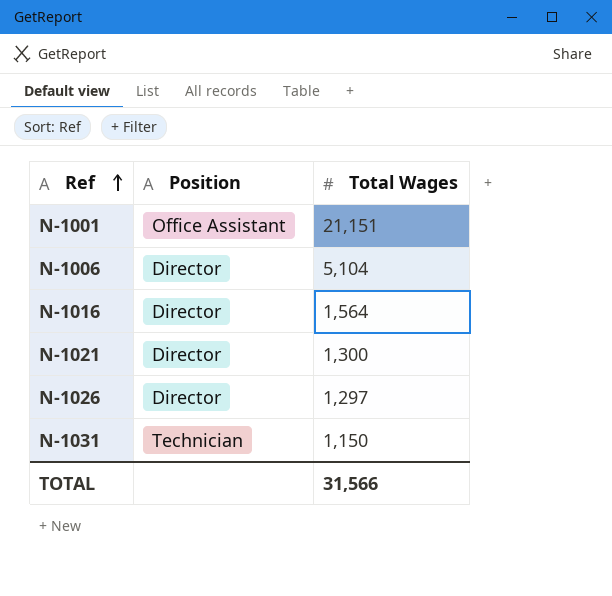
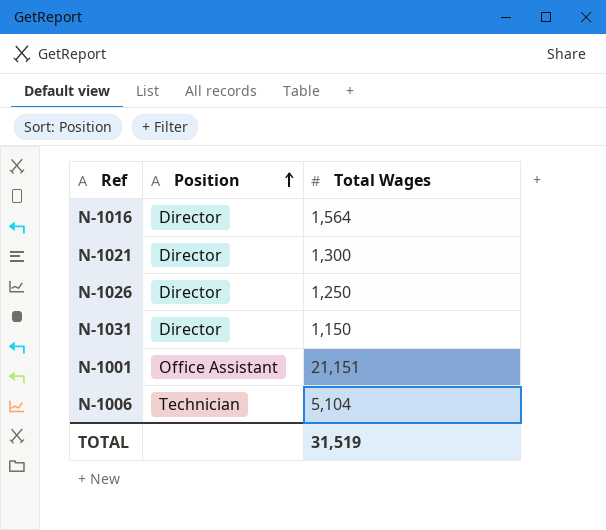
row order: Ref ascending -> Position ascending
N-1026 | Total Wages: 1,297 -> 1,250
N-1031 | Position: Technician -> Director
N-1006 | Position: Director -> Technician
TOTAL | Total Wages: 31,566 -> 31,519

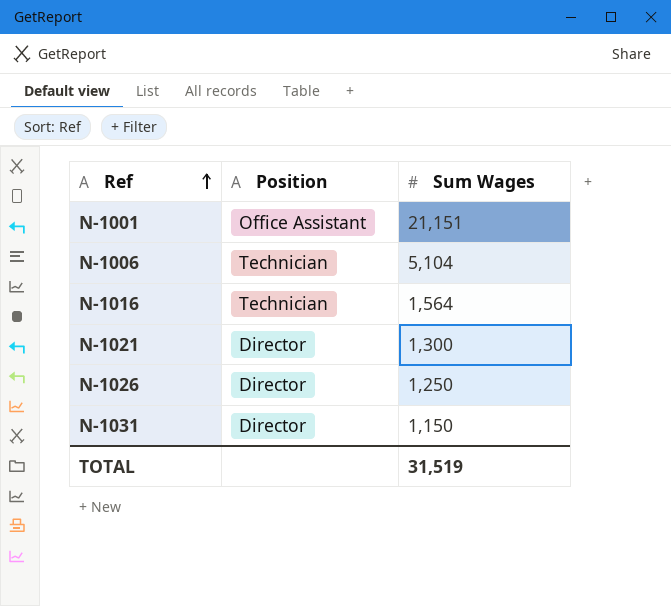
row order: Position ascending -> Ref ascending
column name: Total Wages -> Sum Wages
N-1016 | Position: Director -> Technician

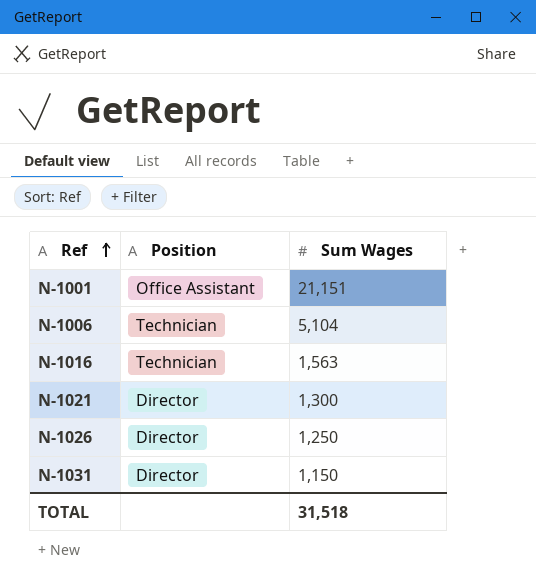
N-1016 | Sum Wages: 1,564 -> 1,563
TOTAL | Sum Wages: 31,519 -> 31,518

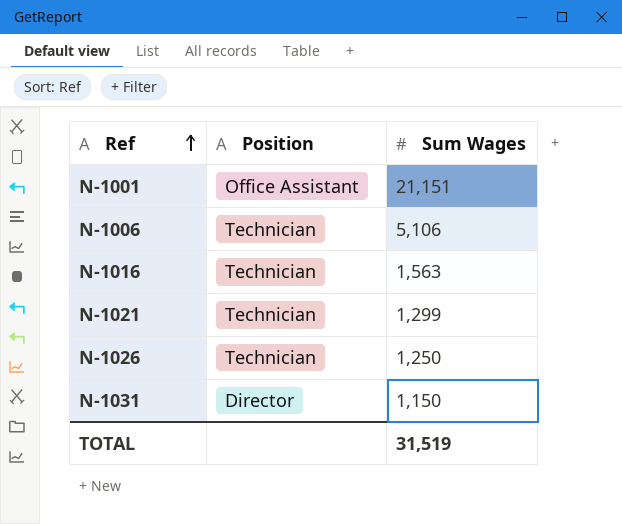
N-1006 | Sum Wages: 5,104 -> 5,106
N-1021 | Position: Director -> Technician
N-1021 | Sum Wages: 1,300 -> 1,299
N-1026 | Position: Director -> Technician
TOTAL | Sum Wages: 31,518 -> 31,519

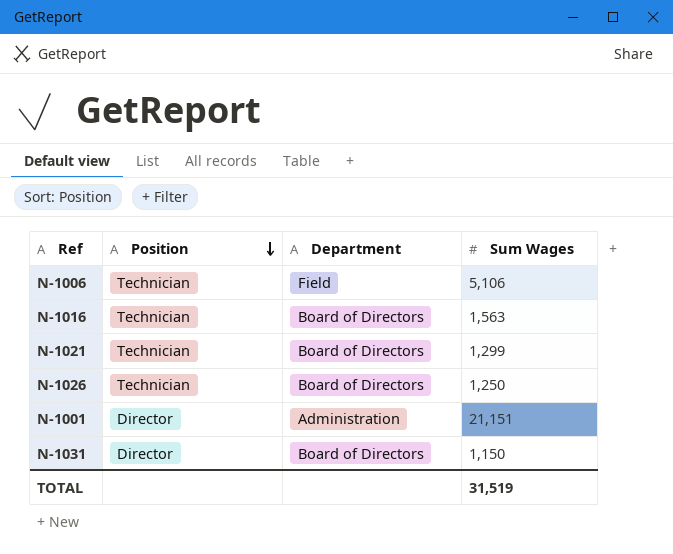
row order: Ref ascending -> Position descending
column Department | position: none -> 3
N-1001 | Position: Office Assistant -> Director

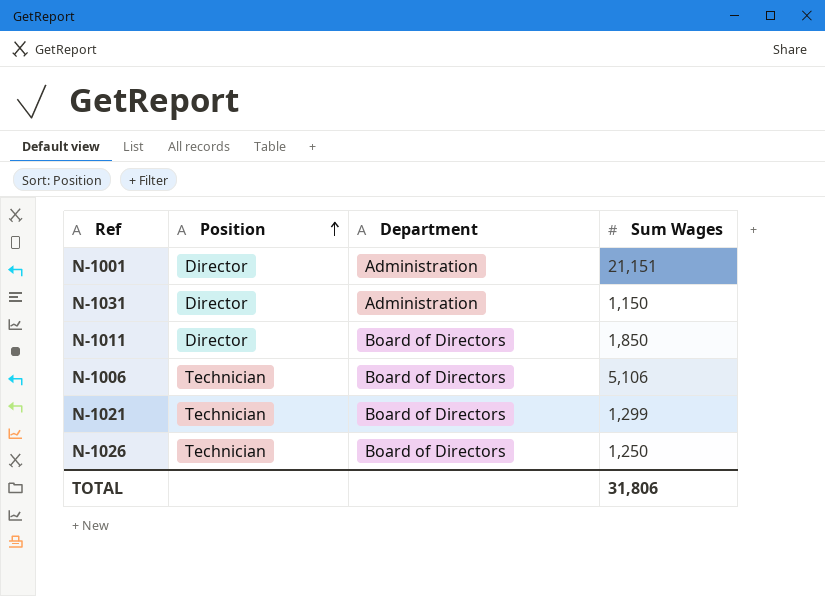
row order: Position descending -> Position ascending
row N-1016: Technician | Board of Directors | 1,563 -> none
N-1031 | Department: Board of Directors -> Administration
row N-1011: none -> Director | Board of Directors | 1,850
N-1006 | Department: Field -> Board of Directors
TOTAL | Sum Wages: 31,519 -> 31,806

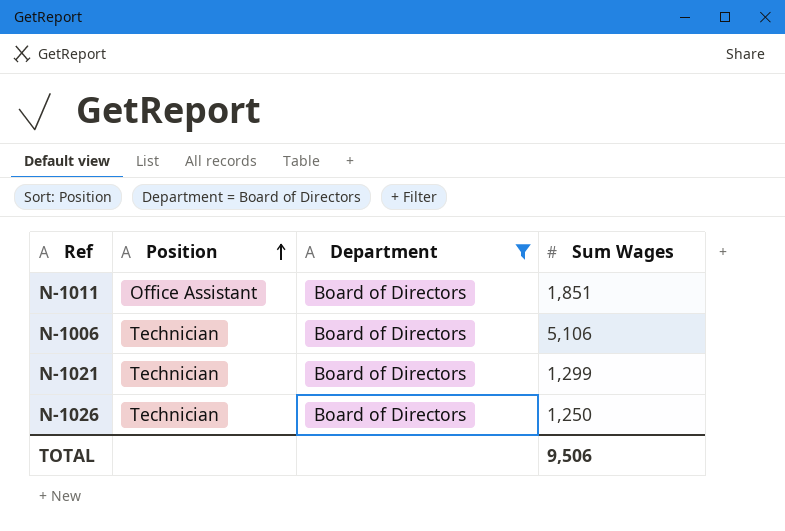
filter: none -> Department = Board of Directors
N-1011 | Position: Director -> Office Assistant
N-1011 | Sum Wages: 1,850 -> 1,851
TOTAL | Sum Wages: 31,806 -> 9,506

